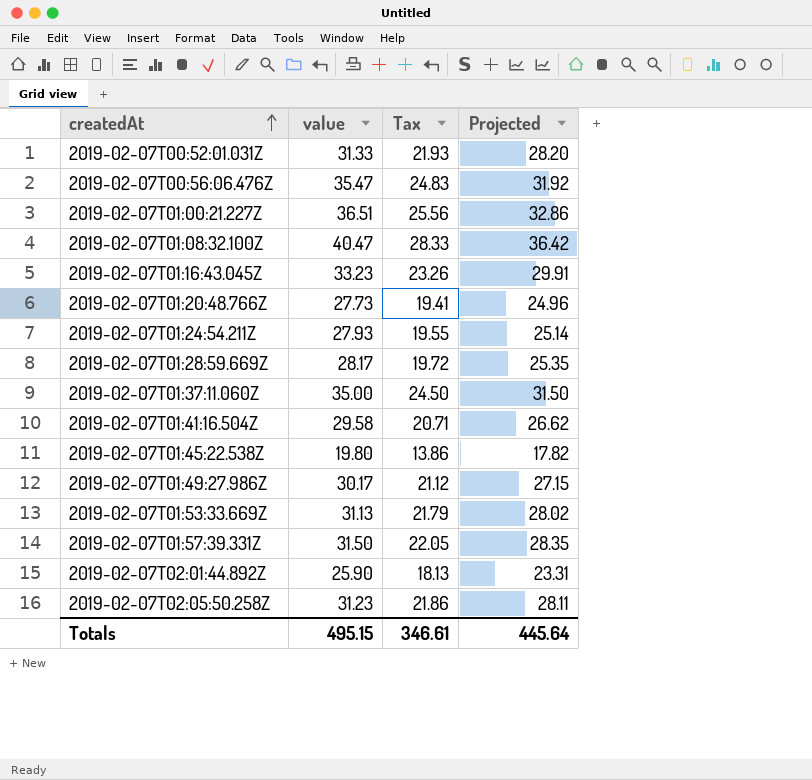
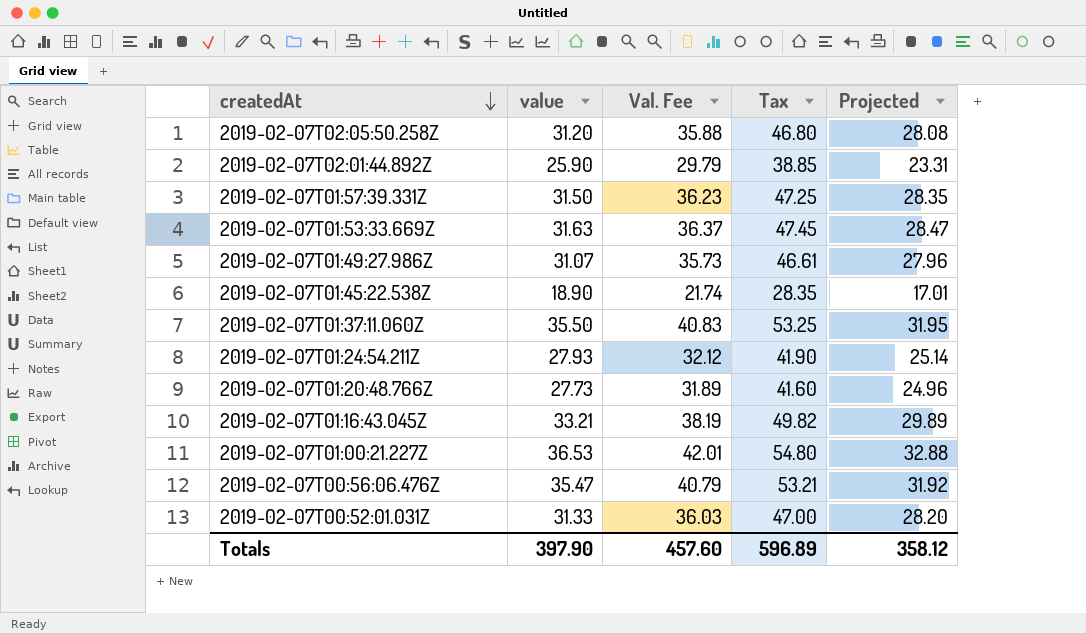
row order: createdAt ascending -> createdAt descending
column Val. Fee | formula: none -> [value] * 1.15
column Tax | formula: [value] * 0.7 -> [value] * 1.5
row 2019-02-07T01:08:32.100Z: 40.47 | 28.33 | 36.42 -> none
row 2019-02-07T01:28:59.669Z: 28.17 | 19.72 | 25.35 -> none
row 2019-02-07T01:41:16.504Z: 29.58 | 20.71 | 26.62 -> none
2019-02-07T02:05:50.258Z | value: 31.23 -> 31.20
2019-02-07T02:05:50.258Z | Projected: 28.11 -> 28.08
2019-02-07T01:53:33.669Z | value: 31.13 -> 31.63
2019-02-07T01:53:33.669Z | Projected: 28.02 -> 28.47
2019-02-07T01:49:27.986Z | value: 30.17 -> 31.07
2019-02-07T01:49:27.986Z | Projected: 27.15 -> 27.96
2019-02-07T01:45:22.538Z | value: 19.80 -> 18.90
2019-02-07T01:45:22.538Z | Projected: 17.82 -> 17.01
2019-02-07T01:37:11.060Z | value: 35.00 -> 35.50
2019-02-07T01:37:11.060Z | Projected: 31.50 -> 31.95
2019-02-07T01:16:43.045Z | value: 33.23 -> 33.21
2019-02-07T01:16:43.045Z | Projected: 29.91 -> 29.89
2019-02-07T01:00:21.227Z | value: 36.51 -> 36.53
2019-02-07T01:00:21.227Z | Projected: 32.86 -> 32.88
Totals | value: 495.15 -> 397.90
Totals | Tax: 346.61 -> 596.89
Totals | Projected: 445.64 -> 358.12

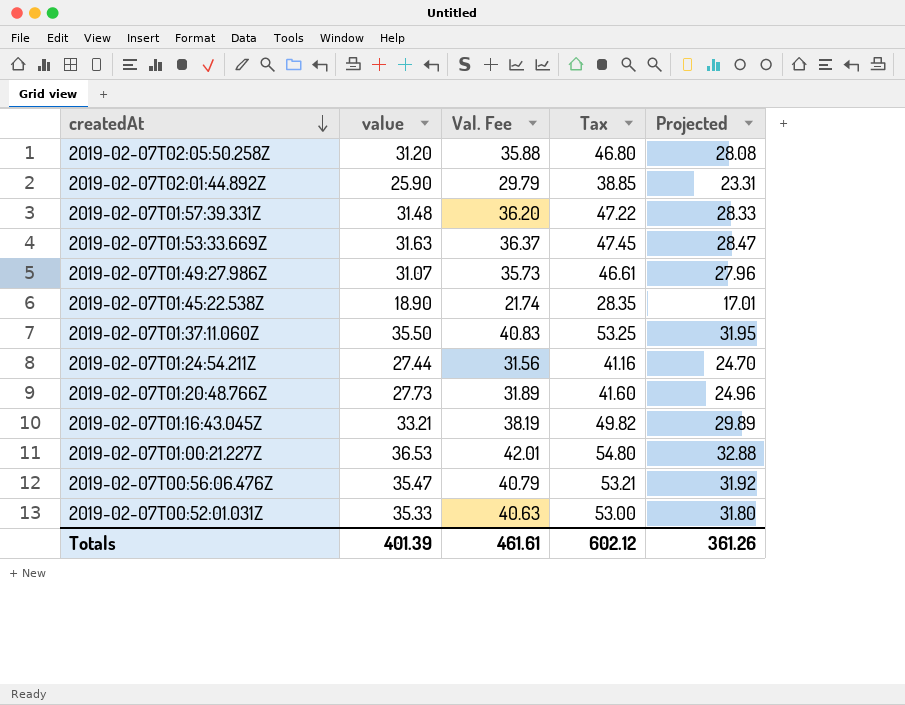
2019-02-07T01:57:39.331Z | value: 31.50 -> 31.48
2019-02-07T01:57:39.331Z | Val. Fee: 36.23 -> 36.20
2019-02-07T01:57:39.331Z | Tax: 47.25 -> 47.22
2019-02-07T01:57:39.331Z | Projected: 28.35 -> 28.33
2019-02-07T01:24:54.211Z | value: 27.93 -> 27.44
2019-02-07T01:24:54.211Z | Val. Fee: 32.12 -> 31.56
2019-02-07T01:24:54.211Z | Tax: 41.90 -> 41.16
2019-02-07T01:24:54.211Z | Projected: 25.14 -> 24.70
2019-02-07T00:52:01.031Z | value: 31.33 -> 35.33
2019-02-07T00:52:01.031Z | Val. Fee: 36.03 -> 40.63
2019-02-07T00:52:01.031Z | Tax: 47.00 -> 53.00
2019-02-07T00:52:01.031Z | Projected: 28.20 -> 31.80
Totals | value: 397.90 -> 401.39
Totals | Val. Fee: 457.60 -> 461.61
Totals | Tax: 596.89 -> 602.12
Totals | Projected: 358.12 -> 361.26

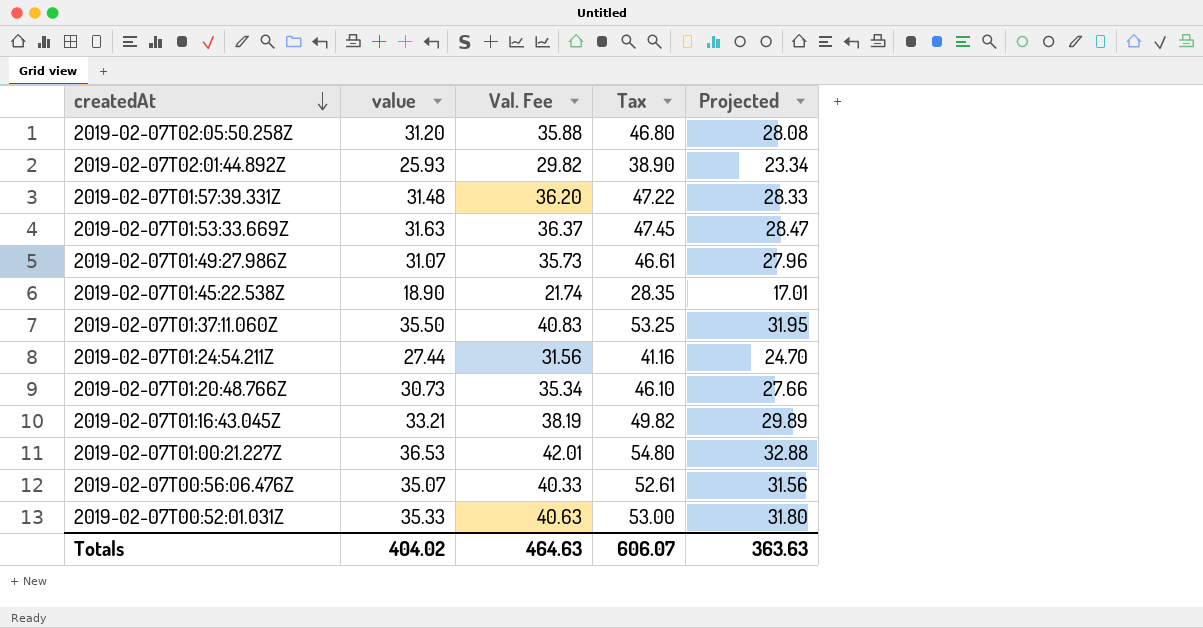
2019-02-07T02:01:44.892Z | value: 25.90 -> 25.93
2019-02-07T02:01:44.892Z | Val. Fee: 29.79 -> 29.82
2019-02-07T02:01:44.892Z | Tax: 38.85 -> 38.90
2019-02-07T02:01:44.892Z | Projected: 23.31 -> 23.34
2019-02-07T01:20:48.766Z | value: 27.73 -> 30.73
2019-02-07T01:20:48.766Z | Val. Fee: 31.89 -> 35.34
2019-02-07T01:20:48.766Z | Tax: 41.60 -> 46.10
2019-02-07T01:20:48.766Z | Projected: 24.96 -> 27.66
2019-02-07T00:56:06.476Z | value: 35.47 -> 35.07
2019-02-07T00:56:06.476Z | Val. Fee: 40.79 -> 40.33
2019-02-07T00:56:06.476Z | Tax: 53.21 -> 52.61
2019-02-07T00:56:06.476Z | Projected: 31.92 -> 31.56
Totals | value: 401.39 -> 404.02
Totals | Val. Fee: 461.61 -> 464.63
Totals | Tax: 602.12 -> 606.07
Totals | Projected: 361.26 -> 363.63

